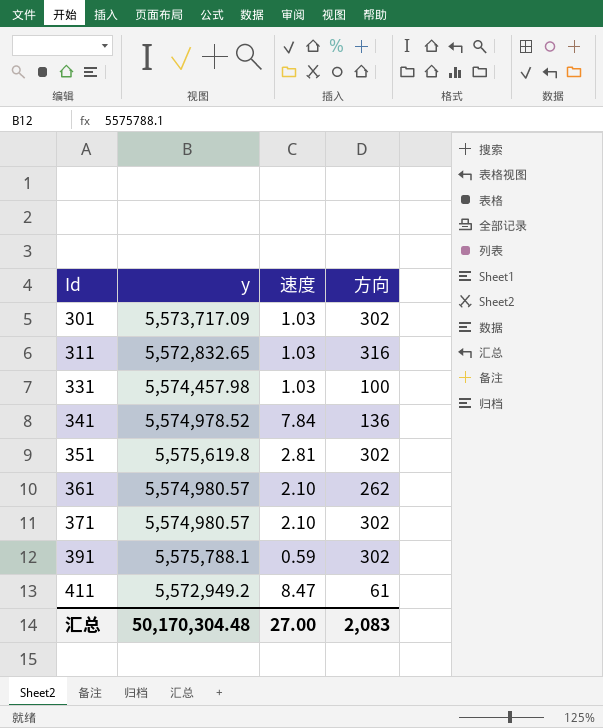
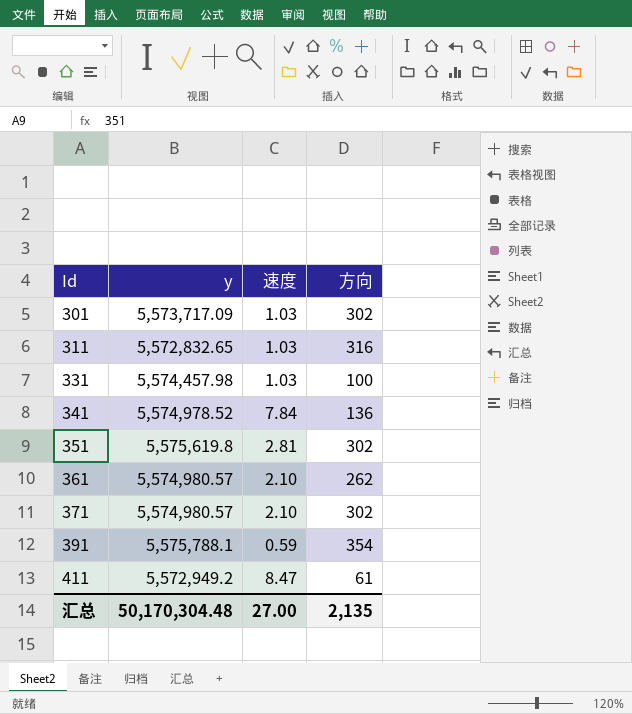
391 | 方向: 302 -> 354
汇总 | 方向: 2,083 -> 2,135

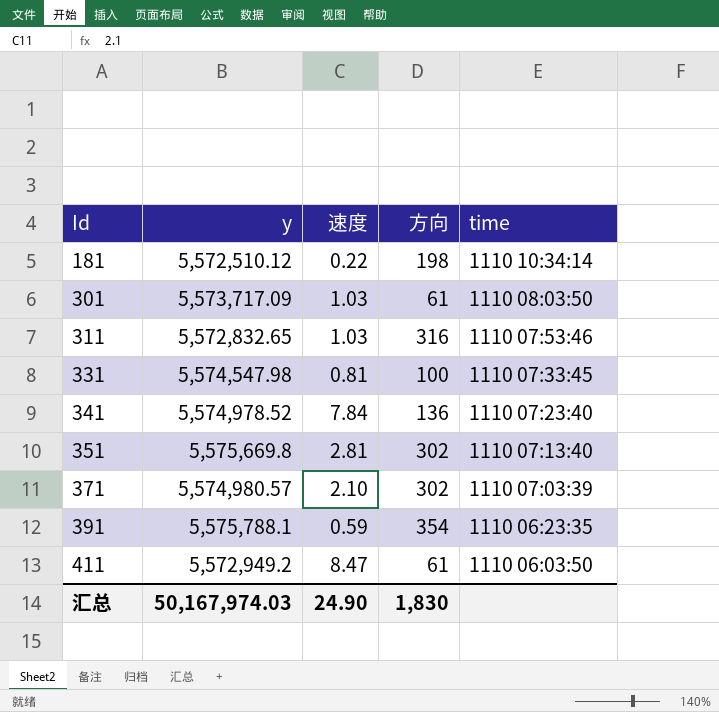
column time | position: none -> 5
row 361: 5,574,980.57 | 2.10 | 262 -> none
row 181: none -> 5,572,510.12 | 0.22 | 198 | 1110 10:34:14
301 | 方向: 302 -> 61
331 | y: 5,574,457.98 -> 5,574,547.98
331 | 速度: 1.03 -> 0.81
351 | y: 5,575,619.8 -> 5,575,669.8
汇总 | y: 50,170,304.48 -> 50,167,974.03
汇总 | 速度: 27.00 -> 24.90
汇总 | 方向: 2,135 -> 1,830

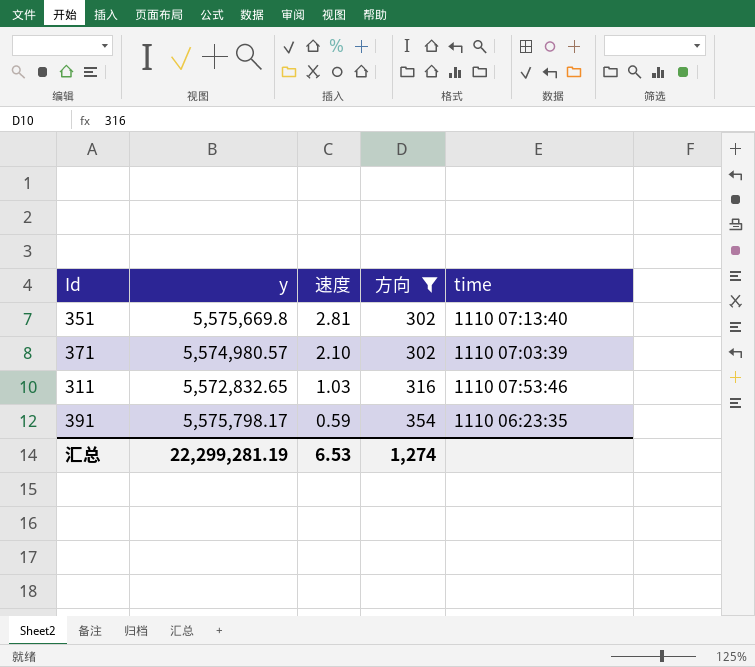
filter: none -> 方向 >= 302
row order: Id ascending -> 速度 descending
391 | y: 5,575,788.1 -> 5,575,798.17
汇总 | y: 50,167,974.03 -> 22,299,281.19
汇总 | 速度: 24.90 -> 6.53
汇总 | 方向: 1,830 -> 1,274

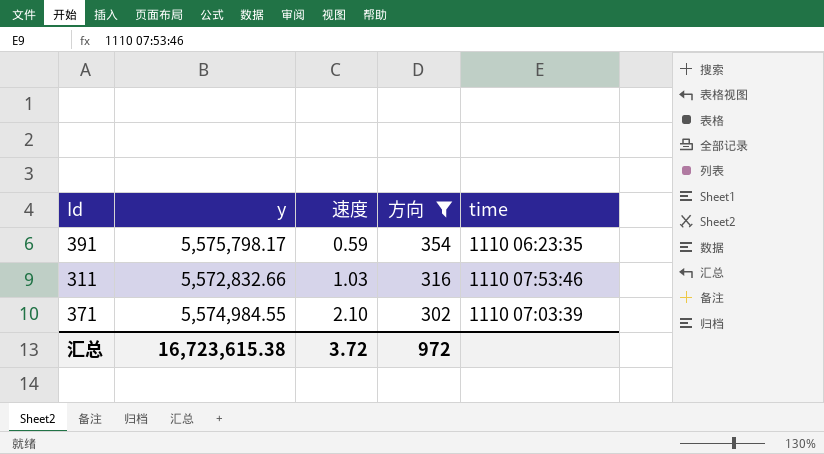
row order: 速度 descending -> 速度 ascending
row 351: 5,575,669.8 | 2.81 | 302 | 1110 07:13:40 -> none
311 | y: 5,572,832.65 -> 5,572,832.66
371 | y: 5,574,980.57 -> 5,574,984.55
汇总 | y: 22,299,281.19 -> 16,723,615.38
汇总 | 速度: 6.53 -> 3.72
汇总 | 方向: 1,274 -> 972

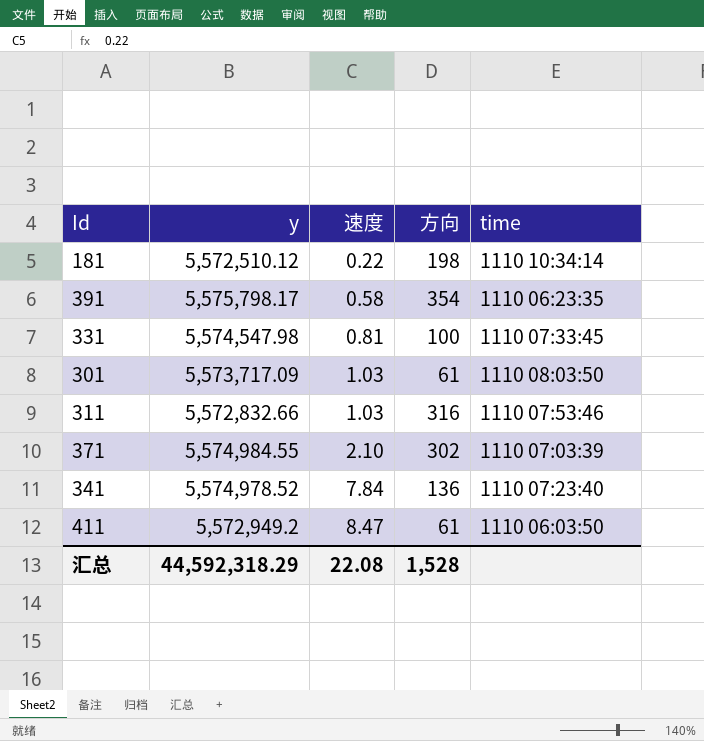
filter: 方向 >= 302 -> none
391 | 速度: 0.59 -> 0.58
汇总 | y: 16,723,615.38 -> 44,592,318.29
汇总 | 速度: 3.72 -> 22.08
汇总 | 方向: 972 -> 1,528

